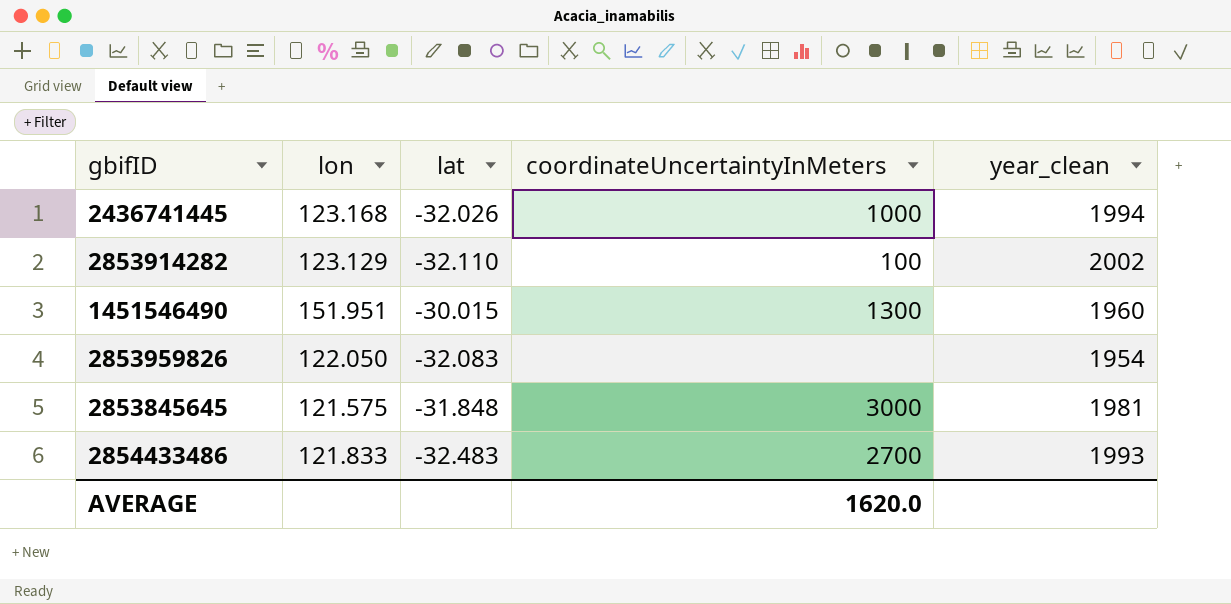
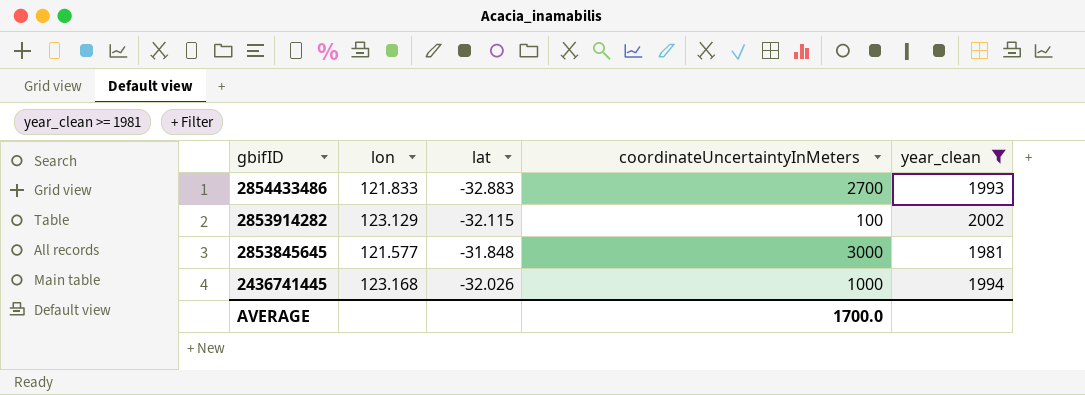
filter: none -> year_clean >= 1981
row order: none -> gbifID descending
2854433486 | lat: -32.483 -> -32.883
2853914282 | lat: -32.110 -> -32.115
2853845645 | lon: 121.575 -> 121.577
AVERAGE | coordinateUncertaintyInMeters: 1620.0 -> 1700.0

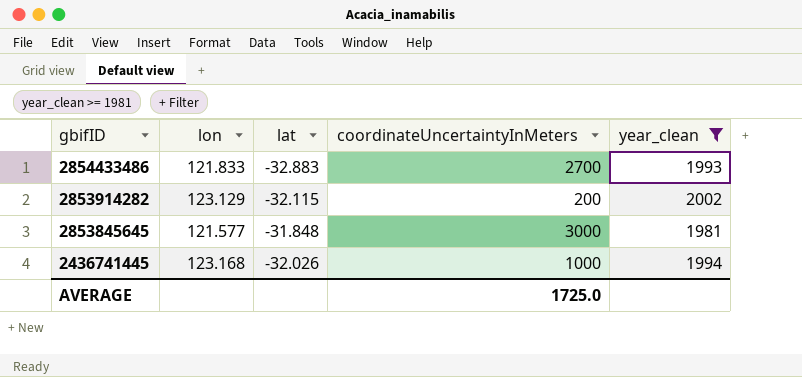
2853914282 | coordinateUncertaintyInMeters: 100 -> 200
AVERAGE | coordinateUncertaintyInMeters: 1700.0 -> 1725.0

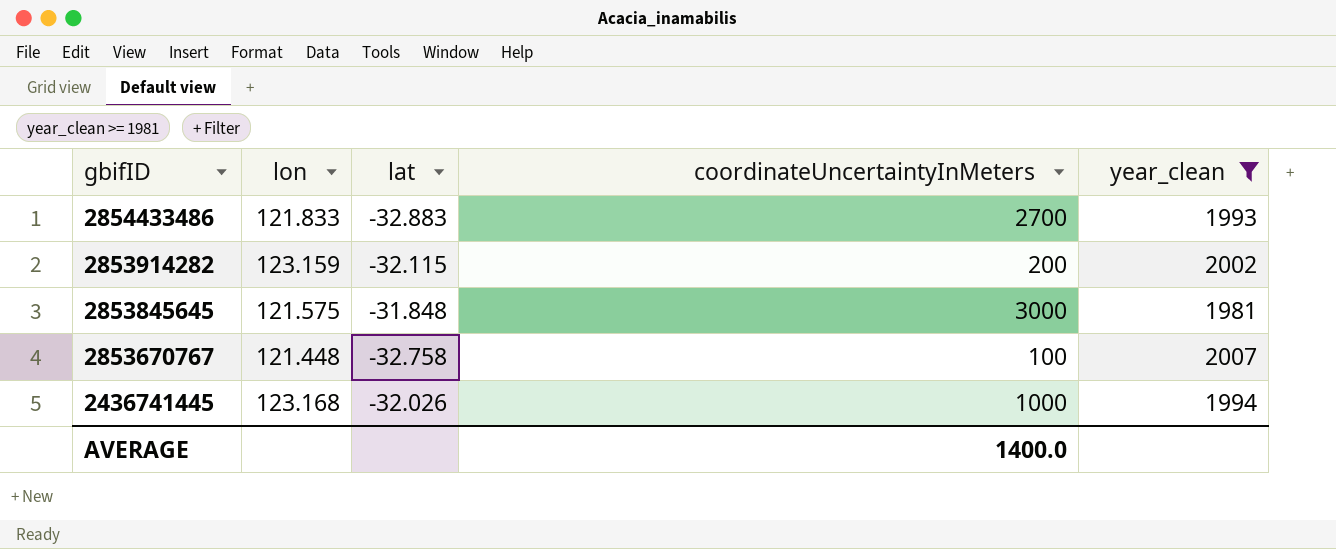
2853914282 | lon: 123.129 -> 123.159
2853845645 | lon: 121.577 -> 121.575
row 2853670767: none -> 121.448 | -32.758 | 100 | 2007
AVERAGE | coordinateUncertaintyInMeters: 1725.0 -> 1400.0

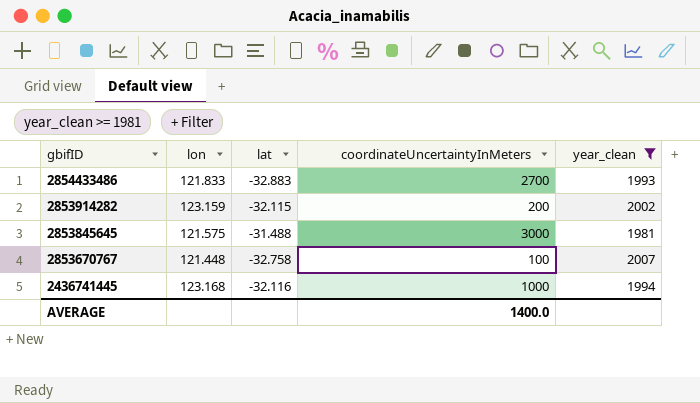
2853845645 | lat: -31.848 -> -31.488
2436741445 | lat: -32.026 -> -32.116

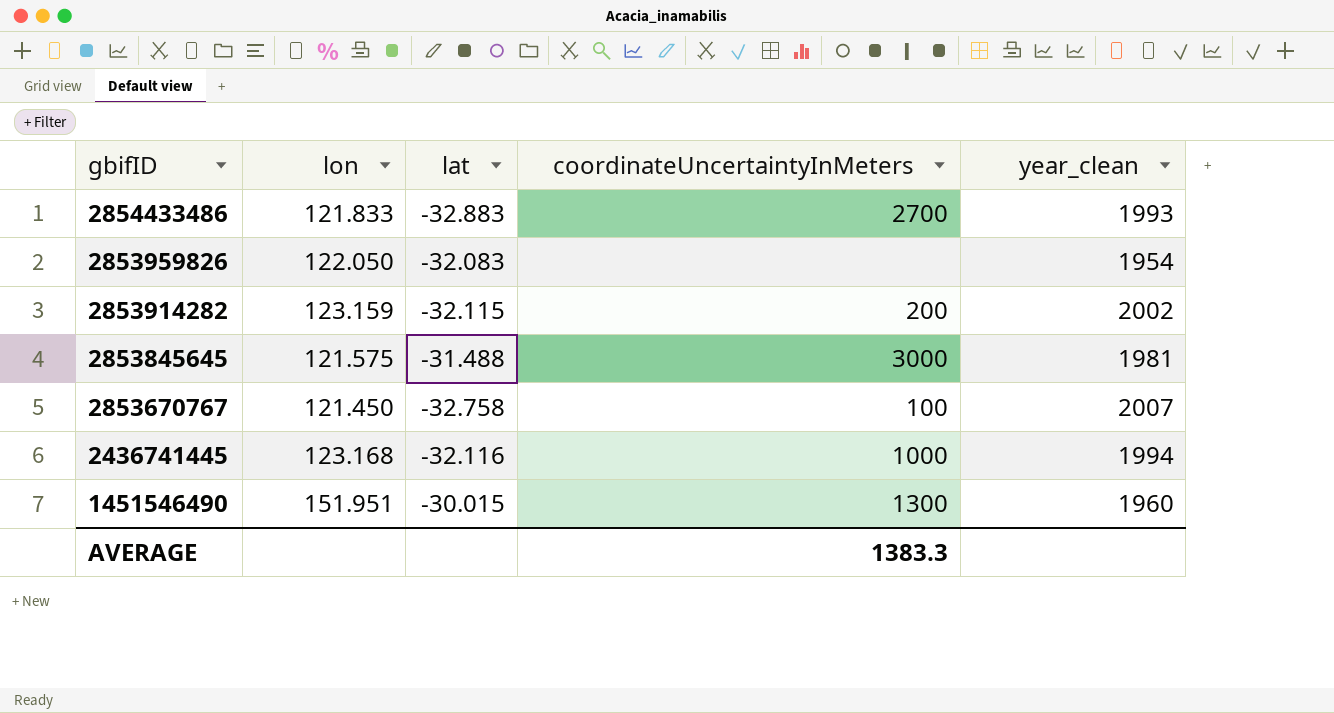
filter: year_clean >= 1981 -> none
2853670767 | lon: 121.448 -> 121.450
AVERAGE | coordinateUncertaintyInMeters: 1400.0 -> 1383.3

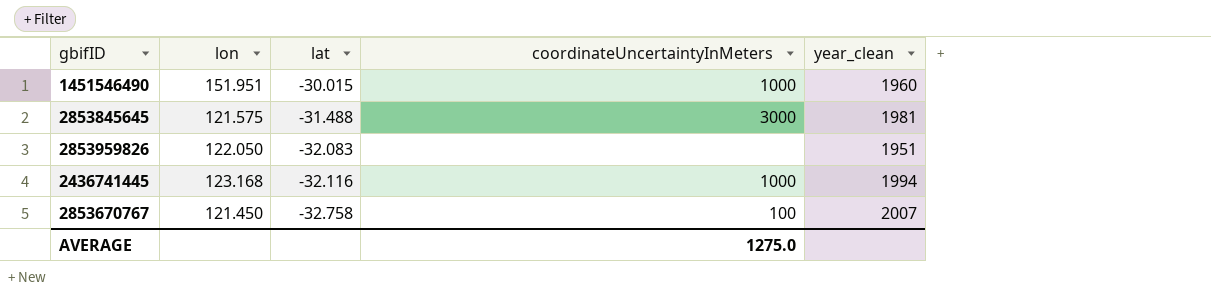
row order: gbifID descending -> lat descending
row 2854433486: 121.833 | -32.883 | 2700 | 1993 -> none
row 2853914282: 123.159 | -32.115 | 200 | 2002 -> none
1451546490 | coordinateUncertaintyInMeters: 1300 -> 1000
2853959826 | year_clean: 1954 -> 1951
AVERAGE | coordinateUncertaintyInMeters: 1383.3 -> 1275.0

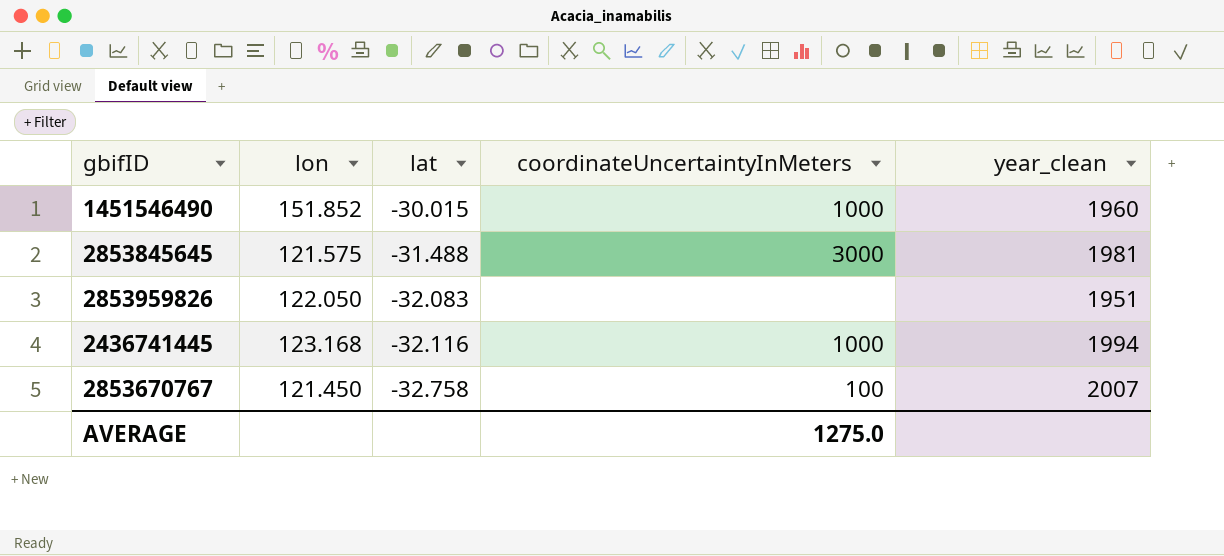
1451546490 | lon: 151.951 -> 151.852

